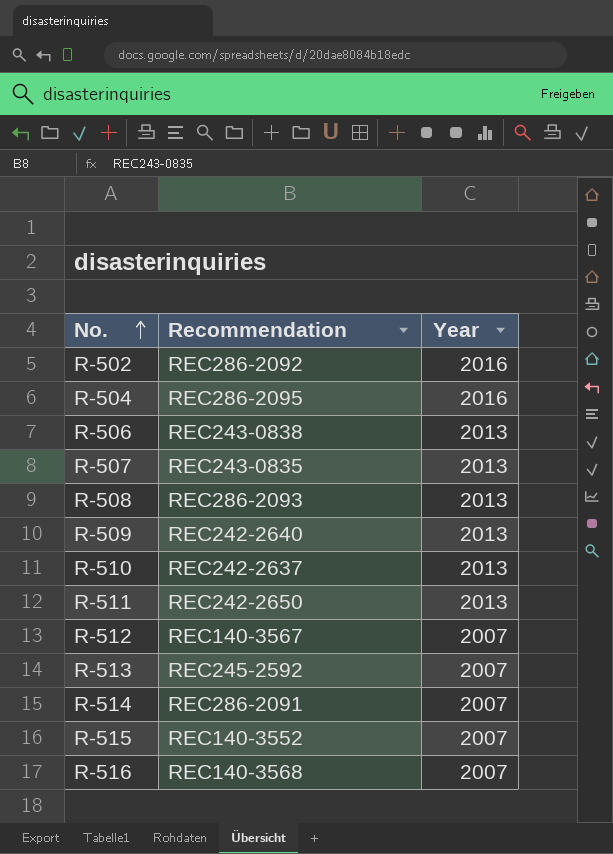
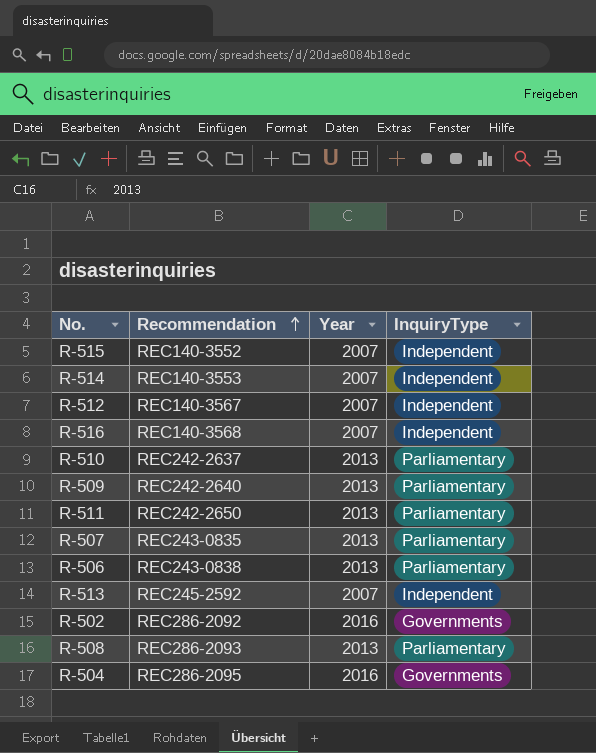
row order: No. ascending -> Recommendation ascending
column InquiryType | position: none -> 4
R-514 | Recommendation: REC286-2091 -> REC140-3553

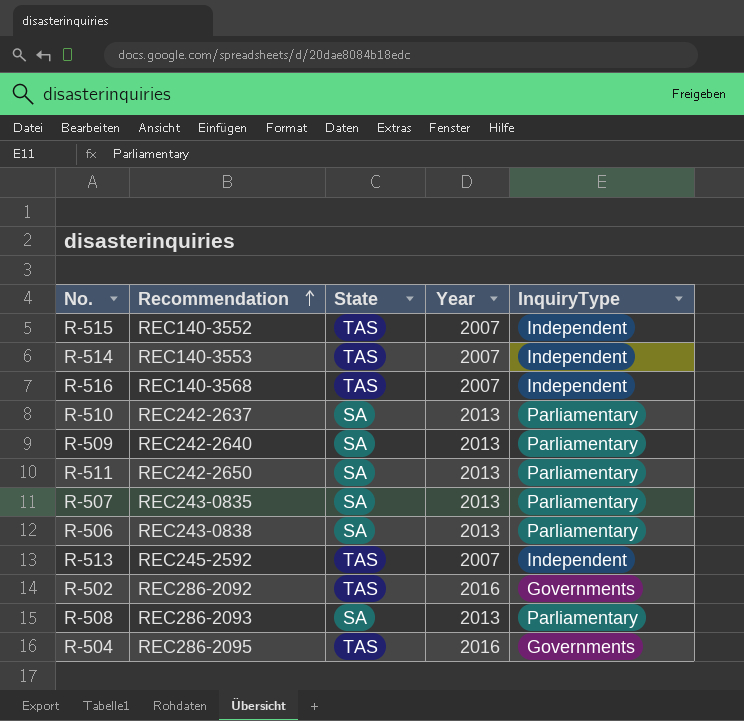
column State | position: none -> 3
row R-512: REC140-3567 | 2007 | Independent -> none

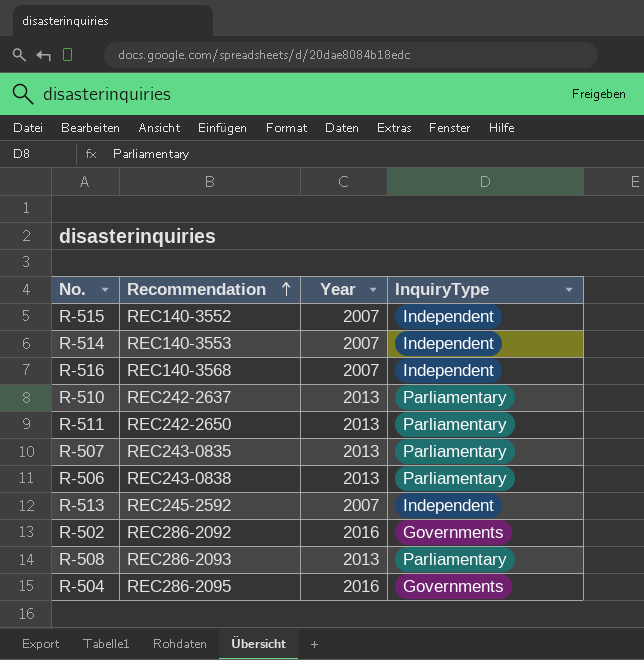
column State | position: 3 -> none
row R-509: REC242-2640 | SA | 2013 | Parliamentary -> none

